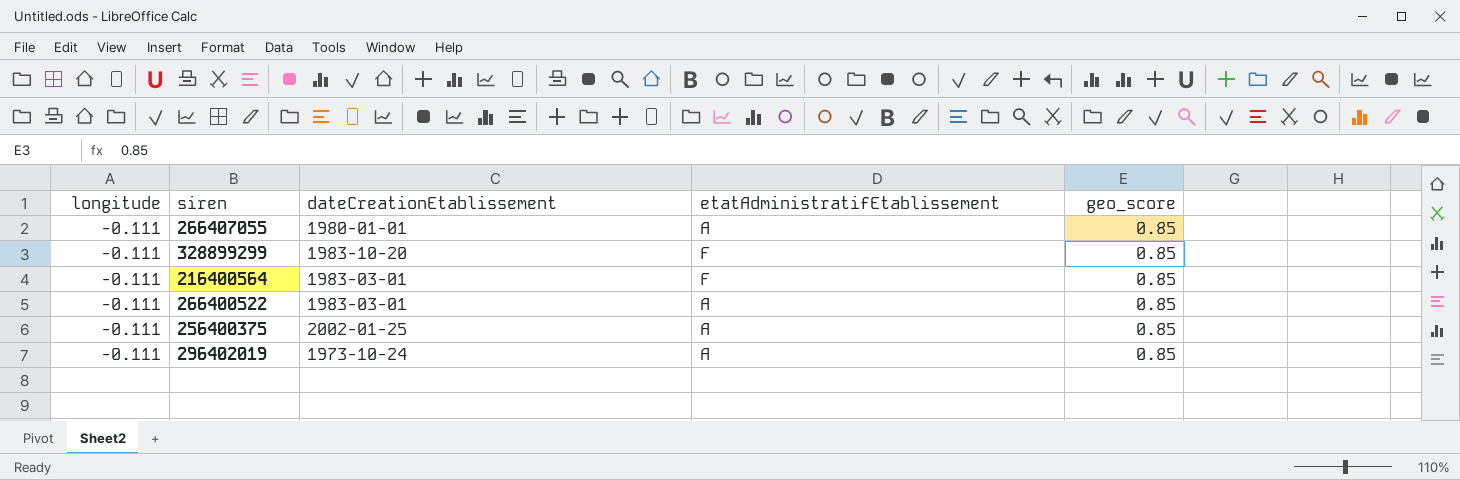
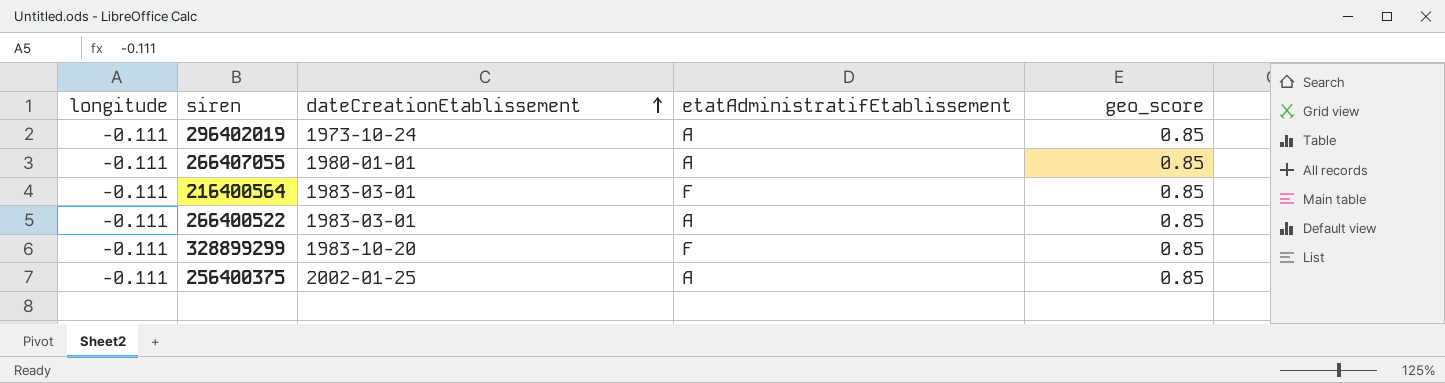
row order: none -> dateCreationEtablissement ascending

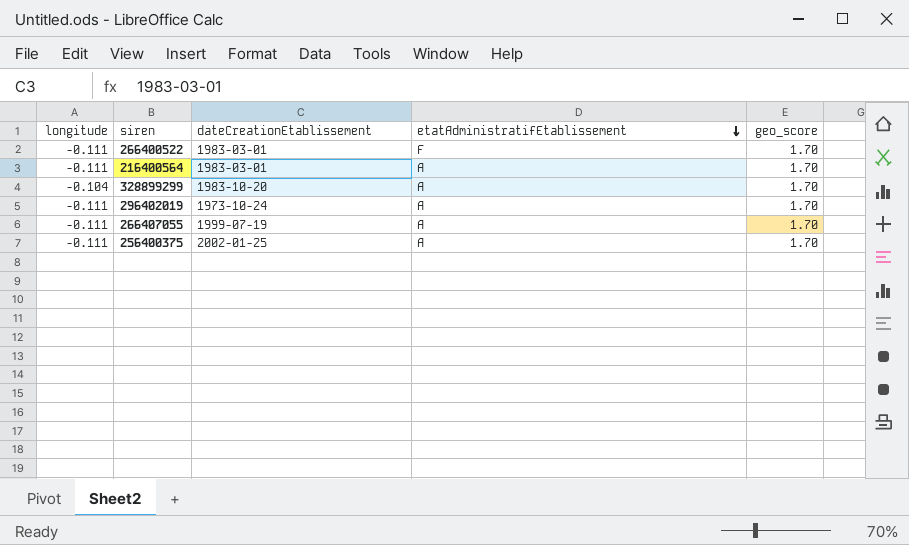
row order: dateCreationEtablissement ascending -> etatAdministratifEtablissement descending
266400522 | etatAdministratifEtablissement: A -> F
266400522 | geo_score: 0.85 -> 1.70
216400564 | etatAdministratifEtablissement: F -> A
216400564 | geo_score: 0.85 -> 1.70
328899299 | longitude: -0.111 -> -0.104
328899299 | etatAdministratifEtablissement: F -> A
328899299 | geo_score: 0.85 -> 1.70
296402019 | geo_score: 0.85 -> 1.70
266407055 | dateCreationEtablissement: 1980-01-01 -> 1999-07-19
266407055 | geo_score: 0.85 -> 1.70
256400375 | geo_score: 0.85 -> 1.70

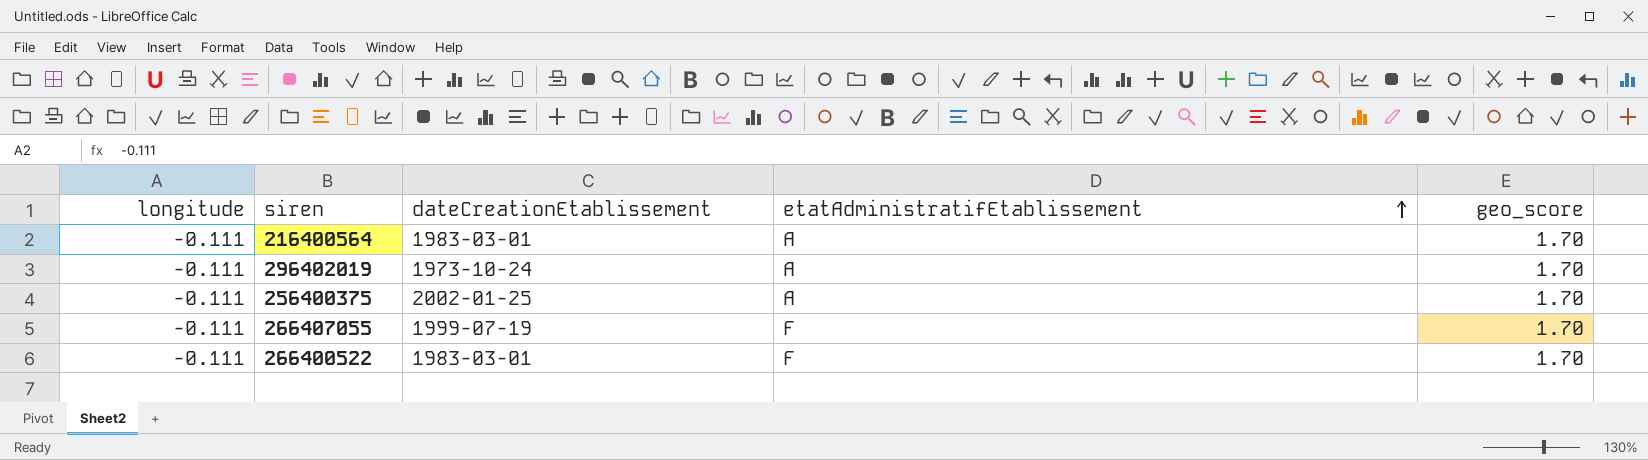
row order: etatAdministratifEtablissement descending -> etatAdministratifEtablissement ascending
row 328899299: -0.104 | 1983-10-20 | A | 1.70 -> none
266407055 | etatAdministratifEtablissement: A -> F

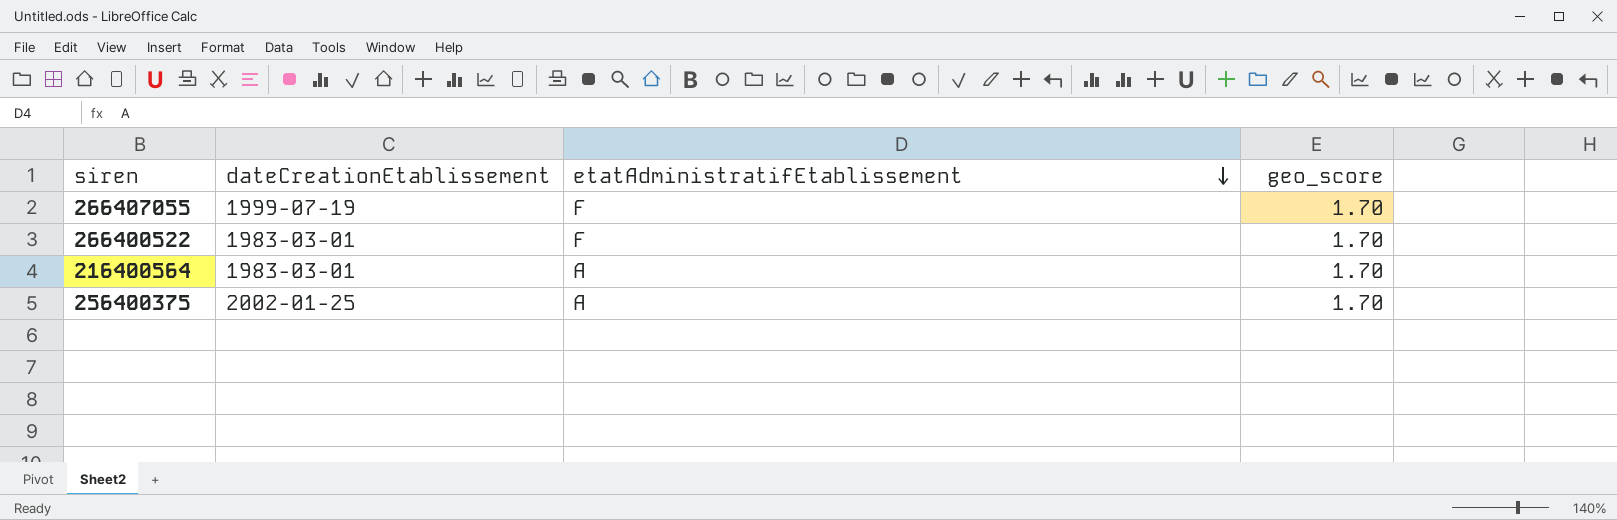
row order: etatAdministratifEtablissement ascending -> etatAdministratifEtablissement descending
column longitude | position: 1 -> none
row 296402019: -0.111 | 1973-10-24 | A | 1.70 -> none

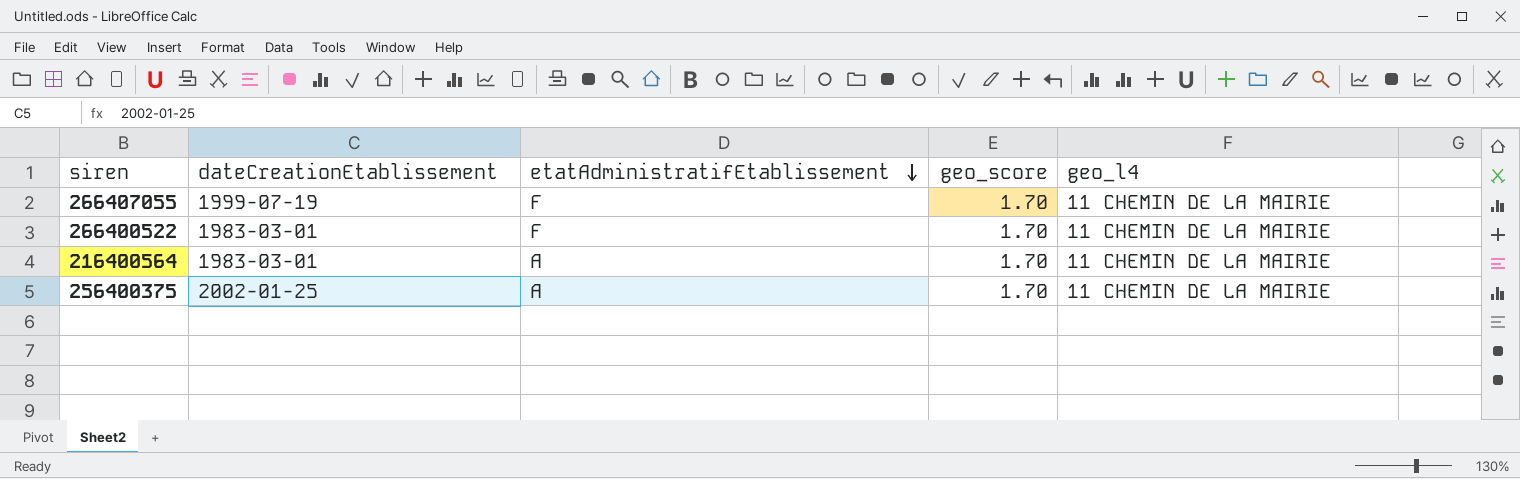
column geo_l4 | position: none -> 5

